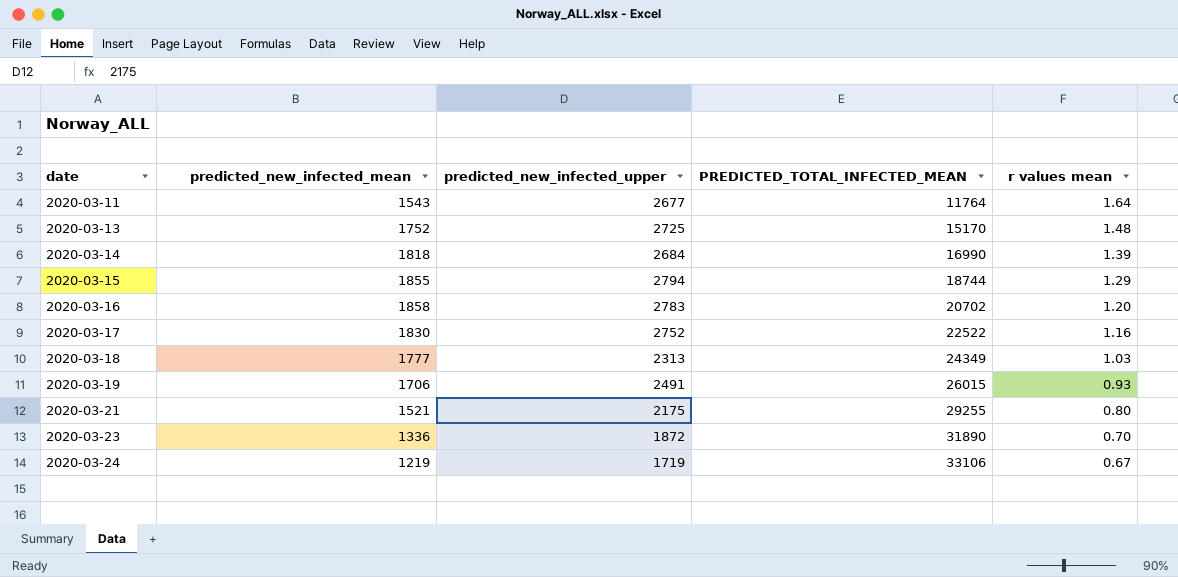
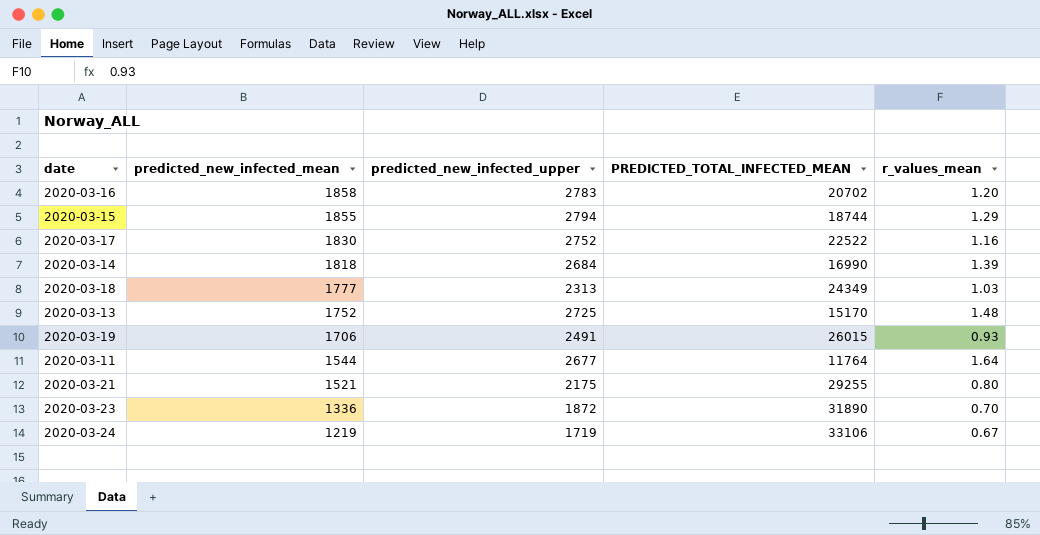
row order: date ascending -> predicted_new_infected_mean descending
column name: r values mean -> r_values_mean
2020-03-11 | predicted_new_infected_mean: 1543 -> 1544

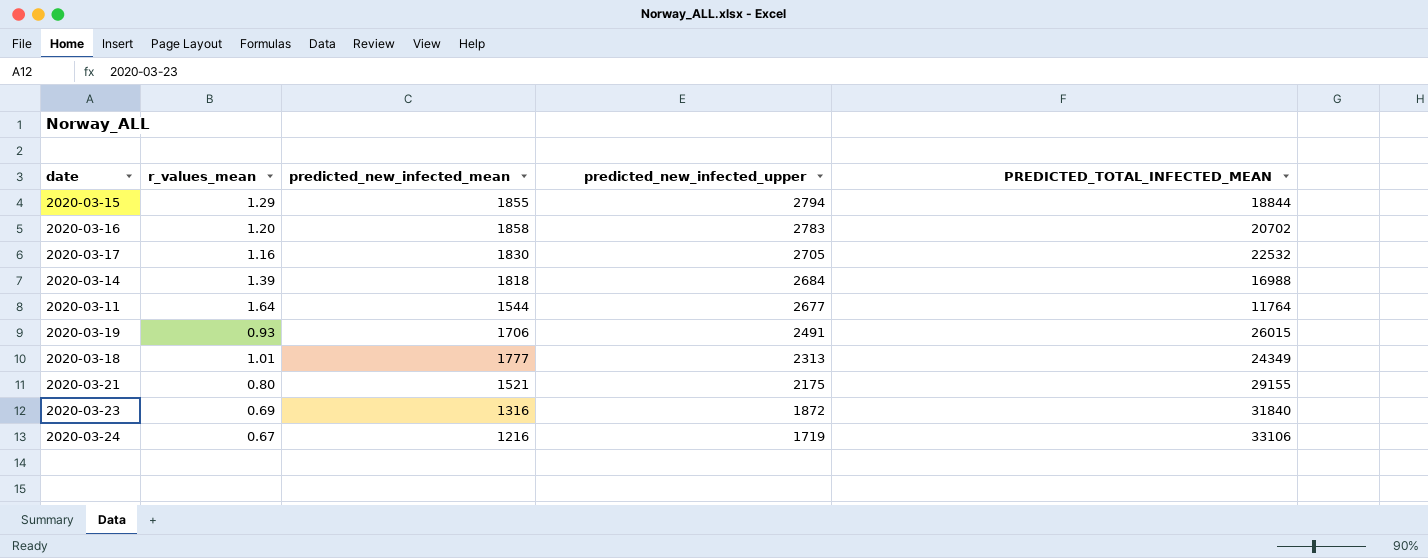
row order: predicted_new_infected_mean descending -> predicted_new_infected_upper descending
column r_values_mean | position: 5 -> 2
row 2020-03-13: 1752 | 2725 | 15170 | 1.48 -> none
2020-03-15 | PREDICTED_TOTAL_INFECTED_MEAN: 18744 -> 18844
2020-03-17 | predicted_new_infected_upper: 2752 -> 2705
2020-03-17 | PREDICTED_TOTAL_INFECTED_MEAN: 22522 -> 22532
2020-03-14 | PREDICTED_TOTAL_INFECTED_MEAN: 16990 -> 16988
2020-03-18 | r_values_mean: 1.03 -> 1.01
2020-03-21 | PREDICTED_TOTAL_INFECTED_MEAN: 29255 -> 29155
2020-03-23 | r_values_mean: 0.70 -> 0.69
2020-03-23 | predicted_new_infected_mean: 1336 -> 1316
2020-03-23 | PREDICTED_TOTAL_INFECTED_MEAN: 31890 -> 31840
2020-03-24 | predicted_new_infected_mean: 1219 -> 1216

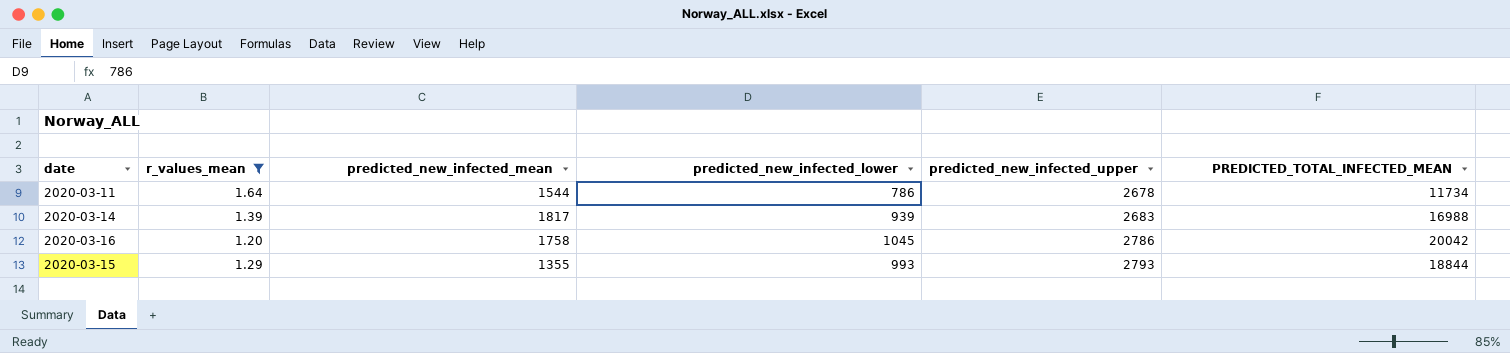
filter: none -> r_values_mean >= 1.20
row order: predicted_new_infected_upper descending -> predicted_new_infected_upper ascending
column predicted_new_infected_lower | position: none -> 4
2020-03-11 | predicted_new_infected_upper: 2677 -> 2678
2020-03-11 | PREDICTED_TOTAL_INFECTED_MEAN: 11764 -> 11734
2020-03-14 | predicted_new_infected_mean: 1818 -> 1817
2020-03-14 | predicted_new_infected_upper: 2684 -> 2683
2020-03-16 | predicted_new_infected_mean: 1858 -> 1758
2020-03-16 | predicted_new_infected_upper: 2783 -> 2786
2020-03-16 | PREDICTED_TOTAL_INFECTED_MEAN: 20702 -> 20042
2020-03-15 | predicted_new_infected_mean: 1855 -> 1355
2020-03-15 | predicted_new_infected_upper: 2794 -> 2793

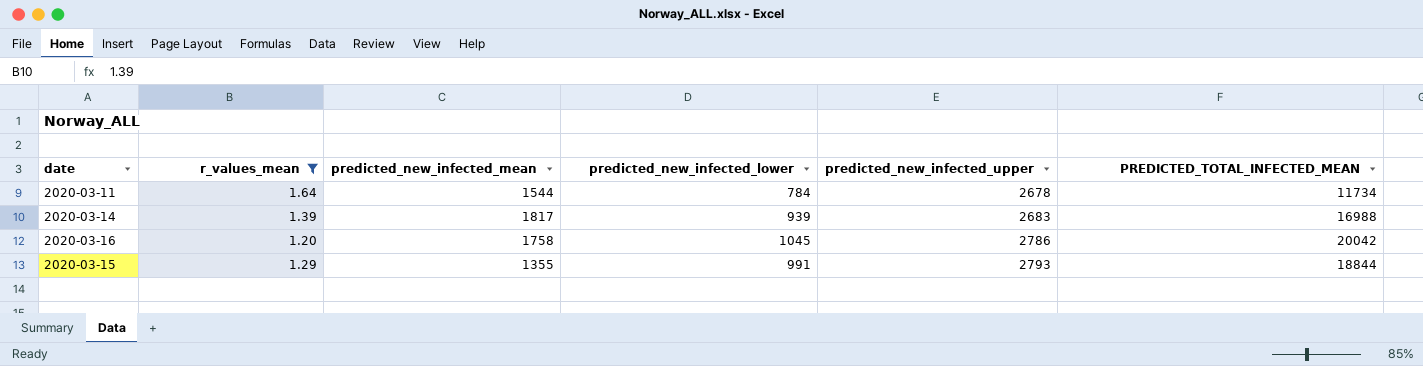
2020-03-11 | predicted_new_infected_lower: 786 -> 784
2020-03-15 | predicted_new_infected_lower: 993 -> 991

